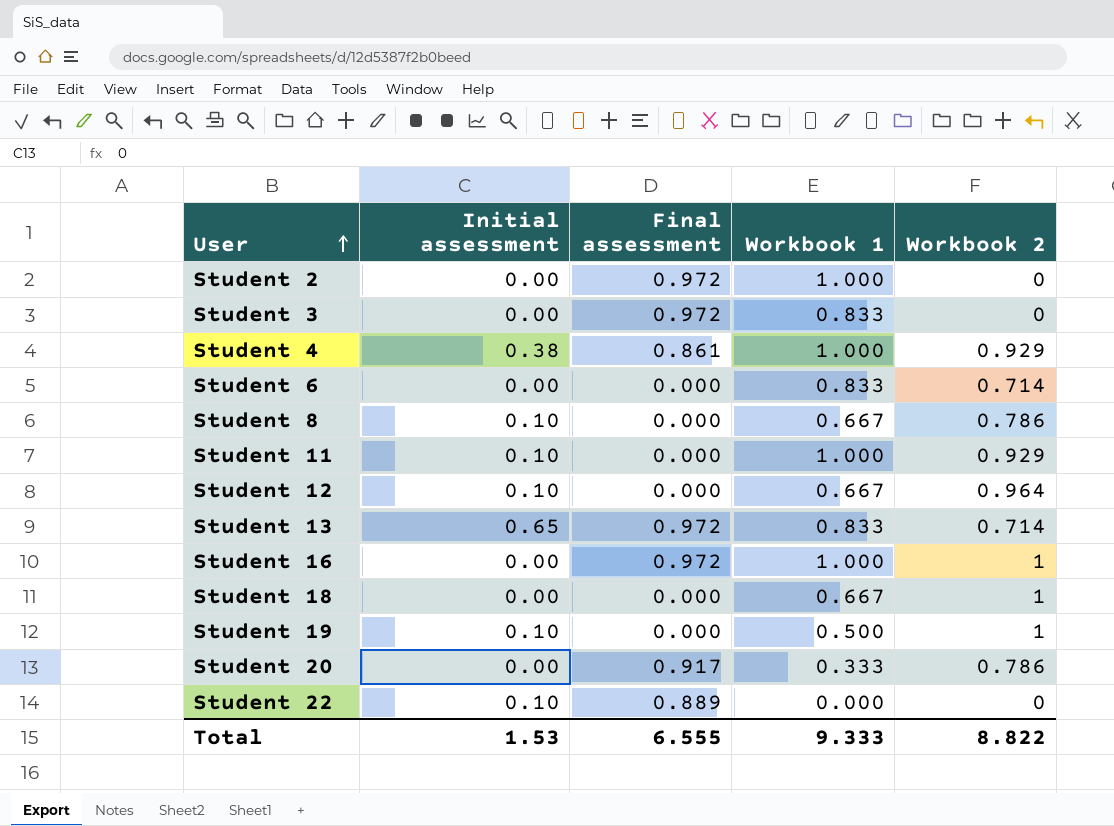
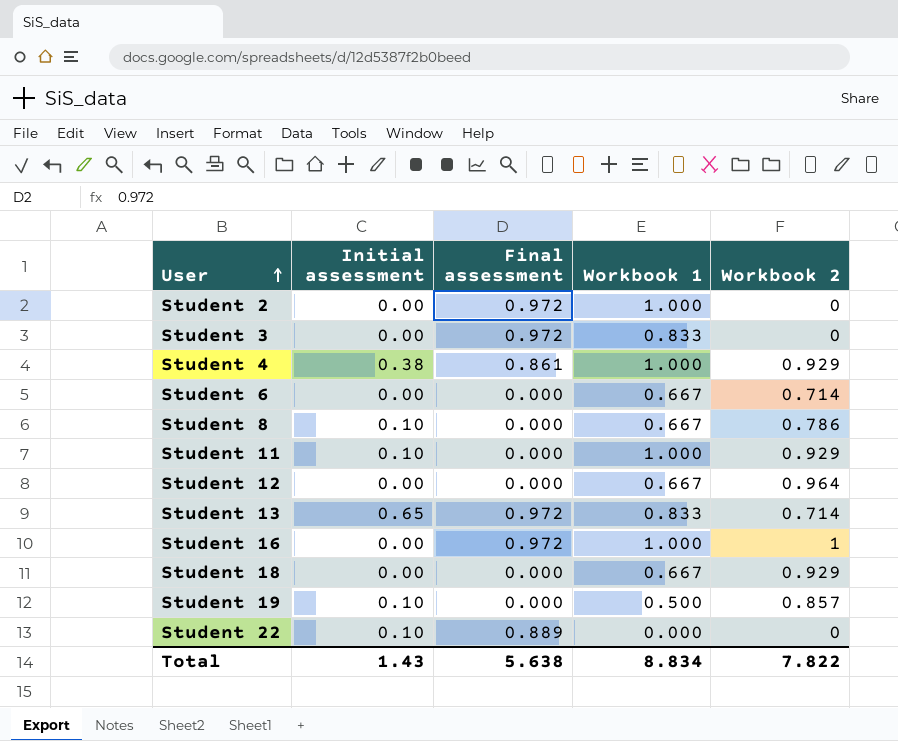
row Student 20: 0.00 | 0.917 | 0.333 | 0.786 -> none
Student 6 | Workbook 1: 0.833 -> 0.667
Student 12 | Initial assessment: 0.10 -> 0.00
Student 18 | Workbook 2: 1 -> 0.929
Student 19 | Workbook 2: 1 -> 0.857
Total | Initial assessment: 1.53 -> 1.43
Total | Final assessment: 6.555 -> 5.638
Total | Workbook 1: 9.333 -> 8.834
Total | Workbook 2: 8.822 -> 7.822

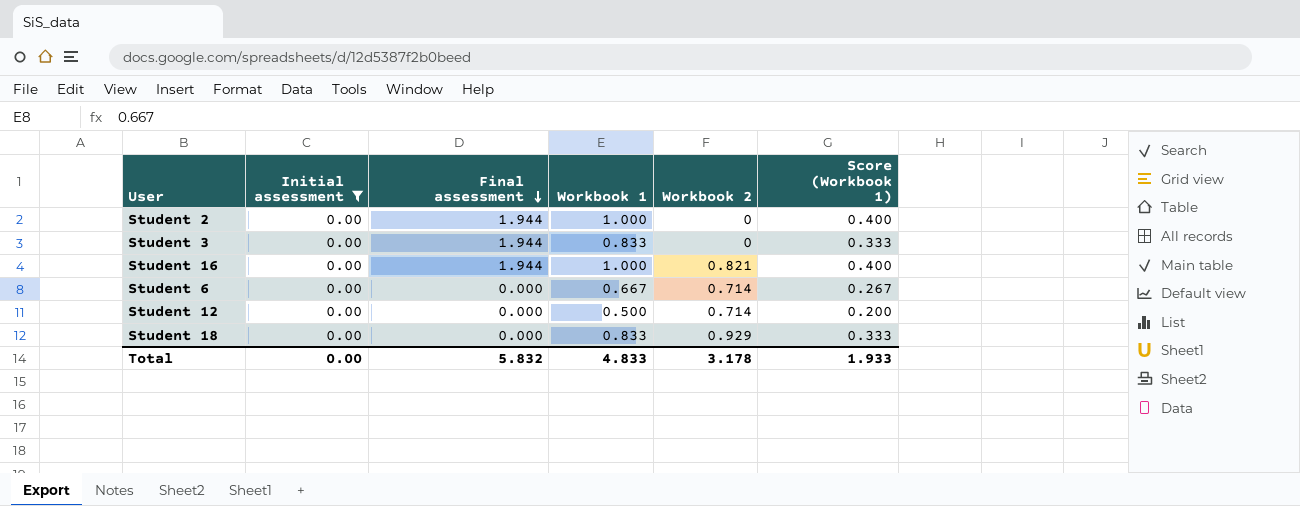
filter: none -> Initial assessment = 0.00
row order: User ascending -> Final assessment descending
column Score (Workbook 1) | formula: none -> [Workbook 1] * 0.4
Student 2 | Final assessment: 0.972 -> 1.944
Student 3 | Final assessment: 0.972 -> 1.944
Student 16 | Final assessment: 0.972 -> 1.944
Student 16 | Workbook 2: 1 -> 0.821
Student 12 | Workbook 1: 0.667 -> 0.500
Student 12 | Workbook 2: 0.964 -> 0.714
Student 18 | Workbook 1: 0.667 -> 0.833
Total | Initial assessment: 1.43 -> 0.00
Total | Final assessment: 5.638 -> 5.832
Total | Workbook 1: 8.834 -> 4.833
Total | Workbook 2: 7.822 -> 3.178

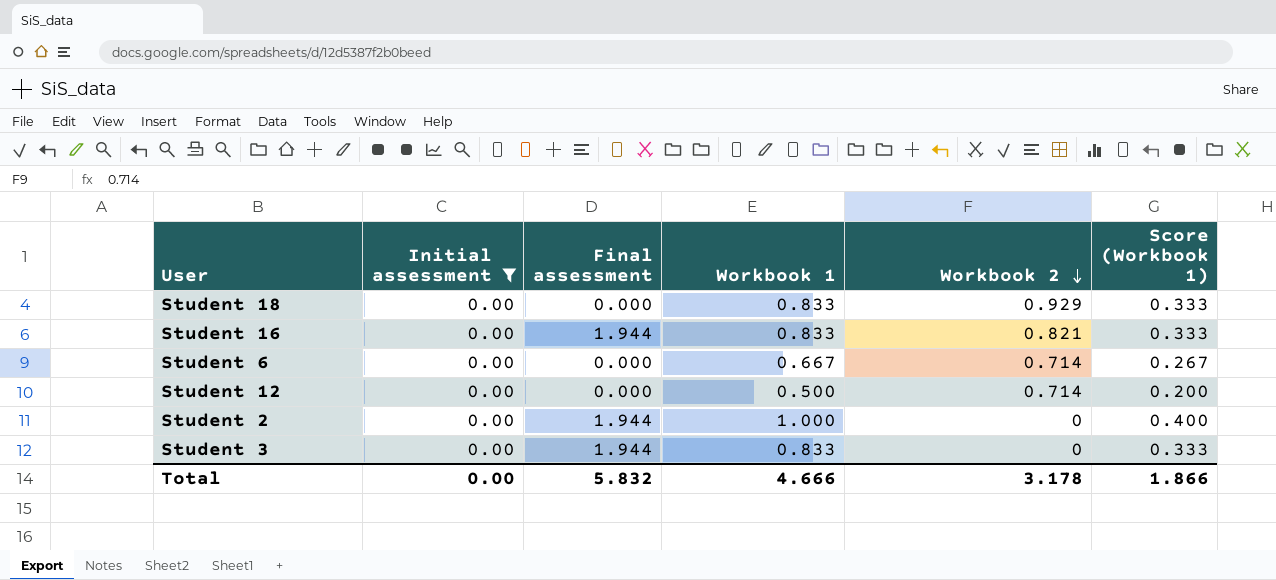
row order: Final assessment descending -> Workbook 2 descending
Student 16 | Workbook 1: 1.000 -> 0.833
Student 16 | Score (Workbook 1): 0.400 -> 0.333
Total | Workbook 1: 4.833 -> 4.666
Total | Score (Workbook 1): 1.933 -> 1.866

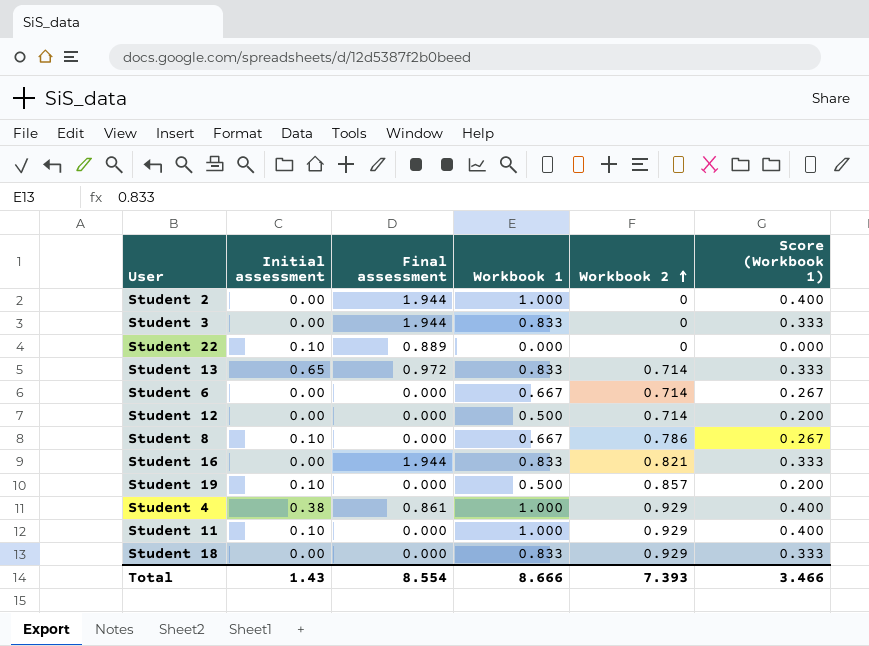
filter: Initial assessment = 0.00 -> none
row order: Workbook 2 descending -> Workbook 2 ascending
Total | Initial assessment: 0.00 -> 1.43
Total | Final assessment: 5.832 -> 8.554
Total | Workbook 1: 4.666 -> 8.666
Total | Workbook 2: 3.178 -> 7.393
Total | Score (Workbook 1): 1.866 -> 3.466

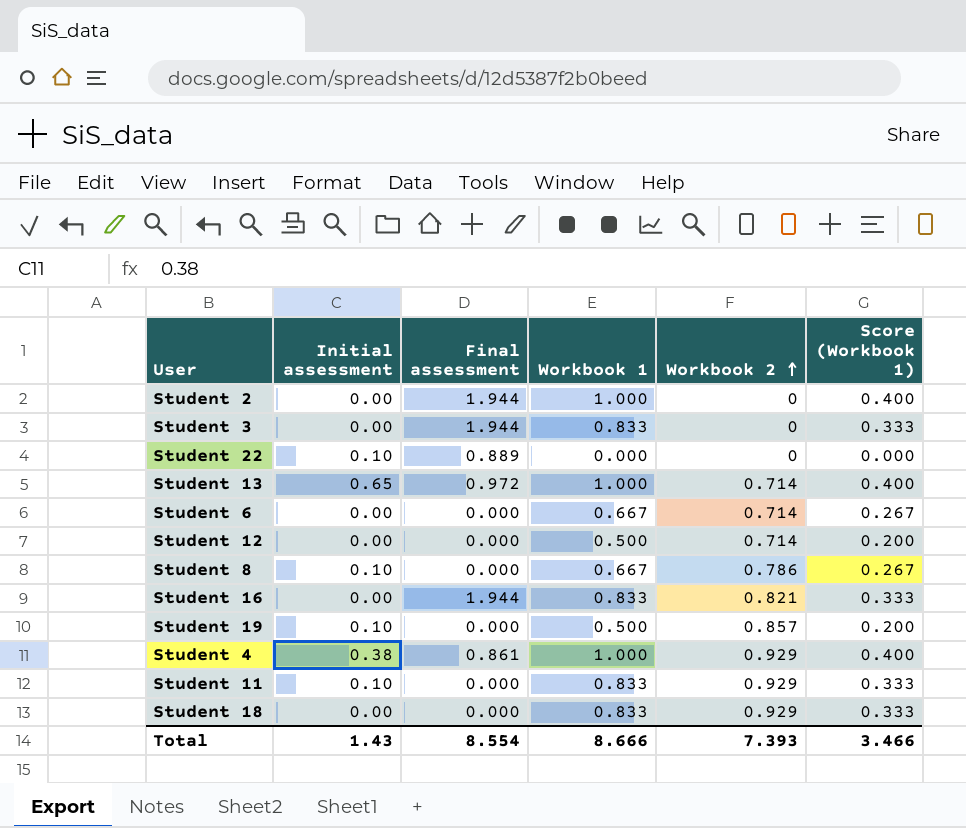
Student 13 | Workbook 1: 0.833 -> 1.000
Student 13 | Score (Workbook 1): 0.333 -> 0.400
Student 11 | Workbook 1: 1.000 -> 0.833
Student 11 | Score (Workbook 1): 0.400 -> 0.333

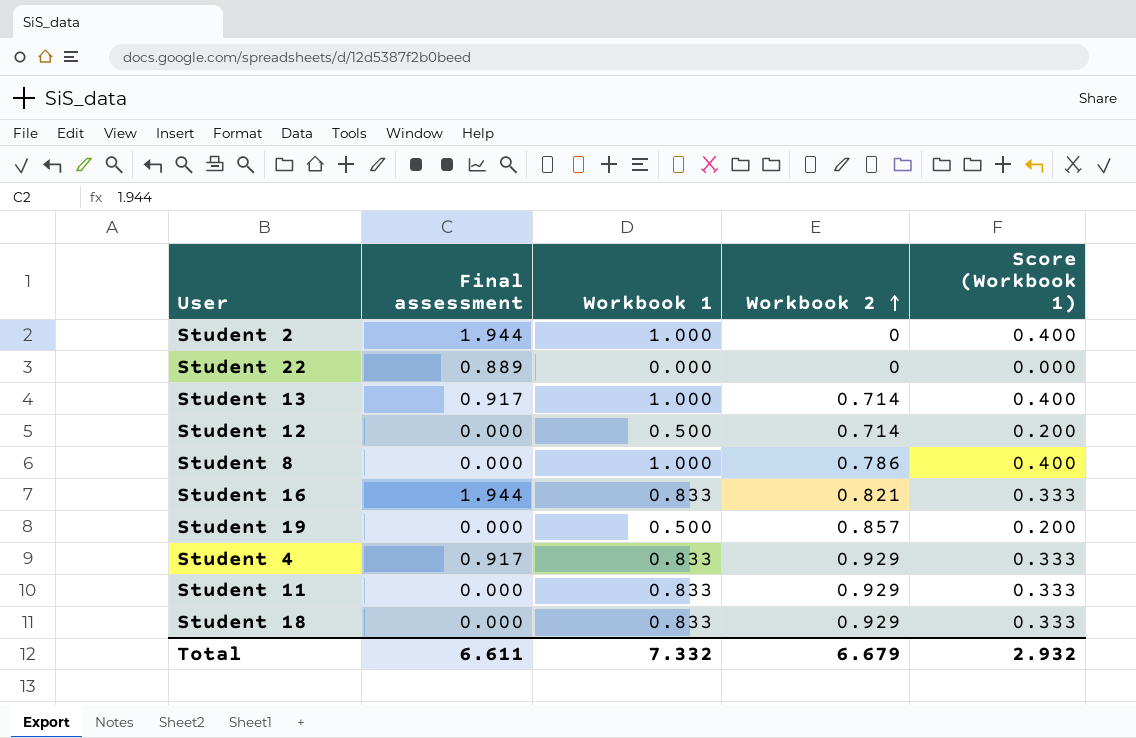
column Initial assessment | position: 2 -> none
row Student 3: 0.00 | 1.944 | 0.833 | 0 | 0.333 -> none
row Student 6: 0.00 | 0.000 | 0.667 | 0.714 | 0.267 -> none
Student 13 | Final assessment: 0.972 -> 0.917
Student 8 | Workbook 1: 0.667 -> 1.000
Student 8 | Score (Workbook 1): 0.267 -> 0.400
Student 4 | Final assessment: 0.861 -> 0.917
Student 4 | Workbook 1: 1.000 -> 0.833
Student 4 | Score (Workbook 1): 0.400 -> 0.333
Total | Final assessment: 8.554 -> 6.611
Total | Workbook 1: 8.666 -> 7.332
Total | Workbook 2: 7.393 -> 6.679
Total | Score (Workbook 1): 3.466 -> 2.932

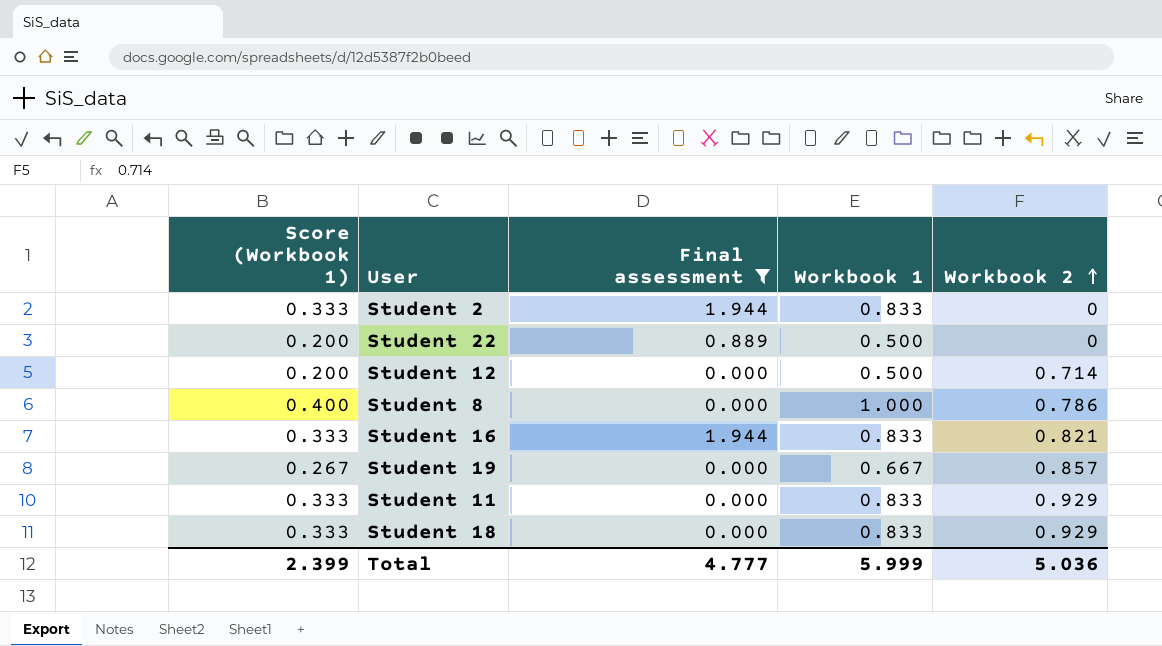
filter: none -> Final assessment != 0.917
column Score (Workbook 1) | position: 5 -> 1
Student 2 | Score (Workbook 1): 0.400 -> 0.333
Student 2 | Workbook 1: 1.000 -> 0.833
Student 22 | Score (Workbook 1): 0.000 -> 0.200
Student 22 | Workbook 1: 0.000 -> 0.500
Student 19 | Score (Workbook 1): 0.200 -> 0.267
Student 19 | Workbook 1: 0.500 -> 0.667
Total | Score (Workbook 1): 2.932 -> 2.399
Total | Final assessment: 6.611 -> 4.777
Total | Workbook 1: 7.332 -> 5.999
Total | Workbook 2: 6.679 -> 5.036

